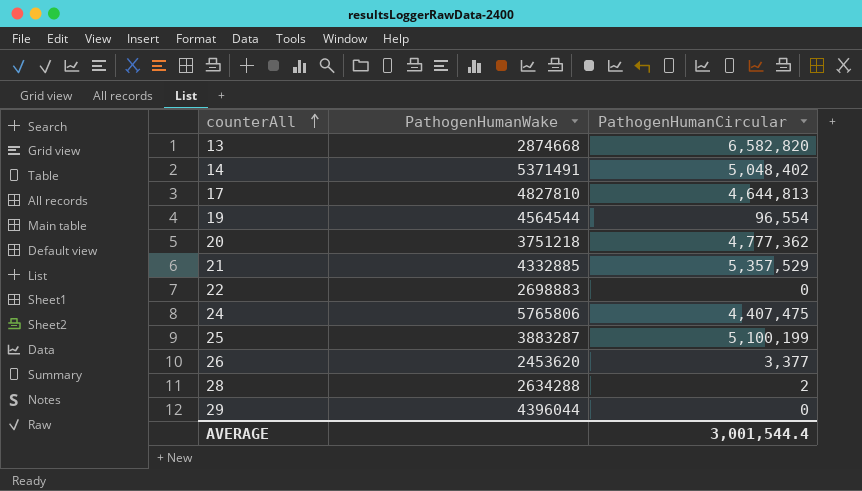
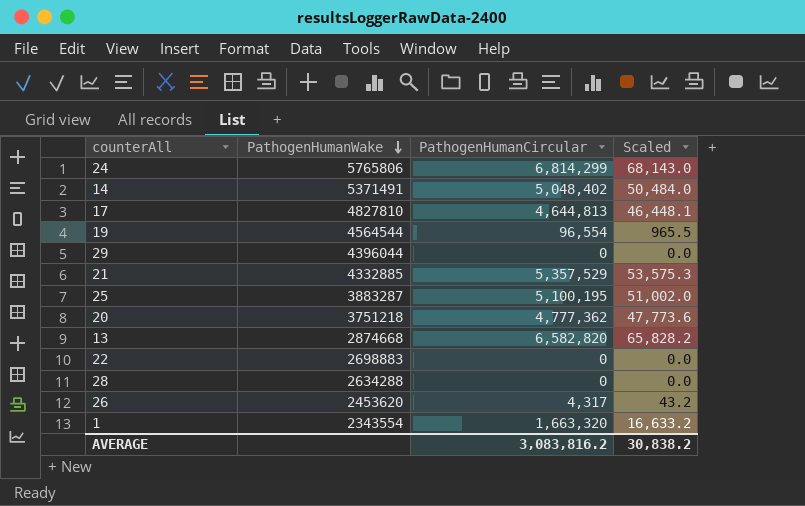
row order: counterAll ascending -> PathogenHumanWake descending
column Scaled | formula: none -> [PathogenHumanCircular] * 0.01
24 | PathogenHumanCircular: 4,407,475 -> 6,814,299
25 | PathogenHumanCircular: 5,100,199 -> 5,100,195
28 | PathogenHumanCircular: 2 -> 0
26 | PathogenHumanCircular: 3,377 -> 4,317
row 1: none -> 2343554 | 1,663,320 | 16,633.2
AVERAGE | PathogenHumanCircular: 3,001,544.4 -> 3,083,816.2

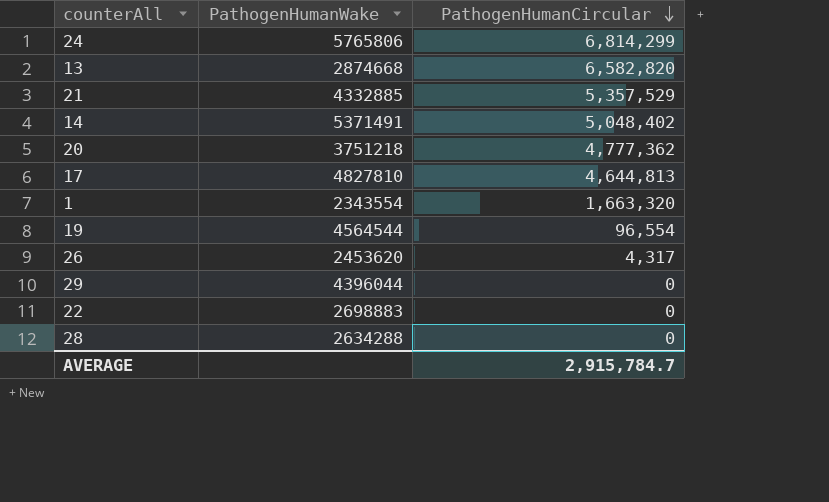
row order: PathogenHumanWake descending -> PathogenHumanCircular descending
column Scaled | formula: [PathogenHumanCircular] * 0.01 -> none
row 25: 3883287 | 5,100,195 | 51,002.0 -> none
AVERAGE | PathogenHumanCircular: 3,083,816.2 -> 2,915,784.7

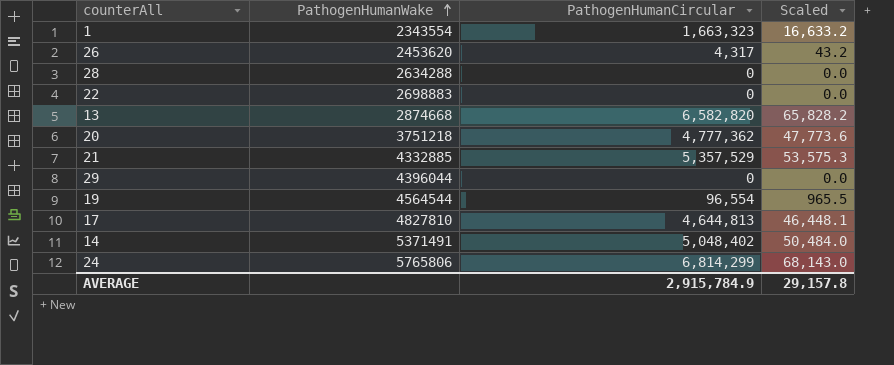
row order: PathogenHumanCircular descending -> PathogenHumanWake ascending
column Scaled | formula: none -> [PathogenHumanCircular] * 0.01
1 | PathogenHumanCircular: 1,663,320 -> 1,663,323
AVERAGE | PathogenHumanCircular: 2,915,784.7 -> 2,915,784.9

